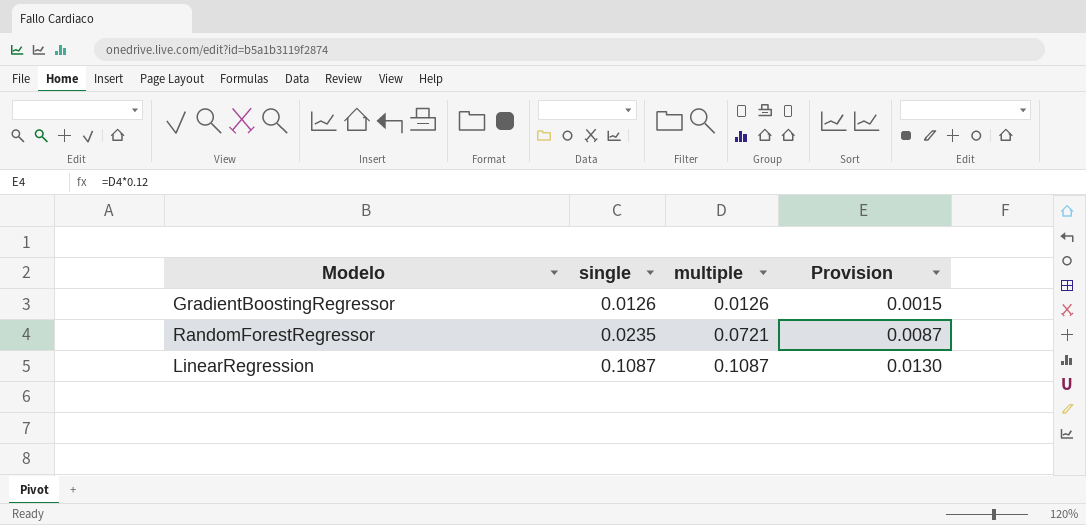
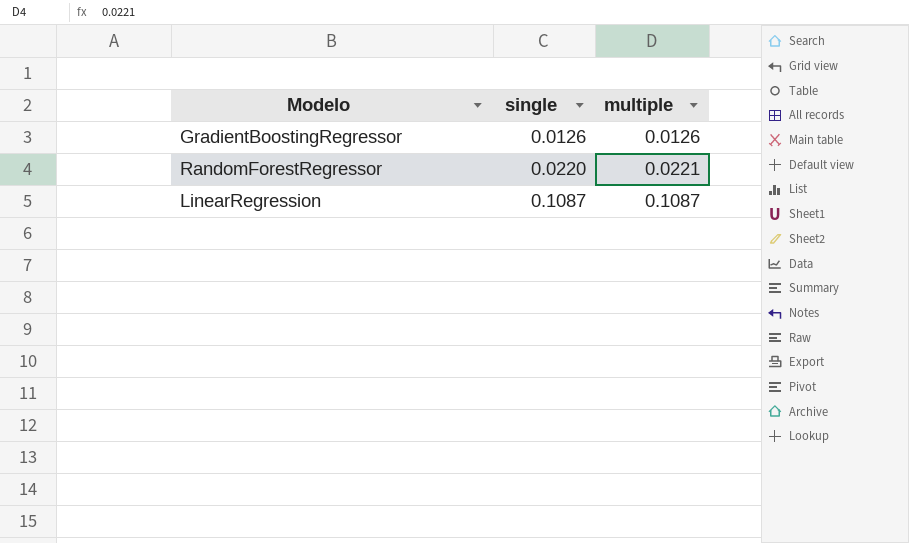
column Provision | formula: [multiple] * 0.12 -> none
RandomForestRegressor | single: 0.0235 -> 0.0220
RandomForestRegressor | multiple: 0.0721 -> 0.0221

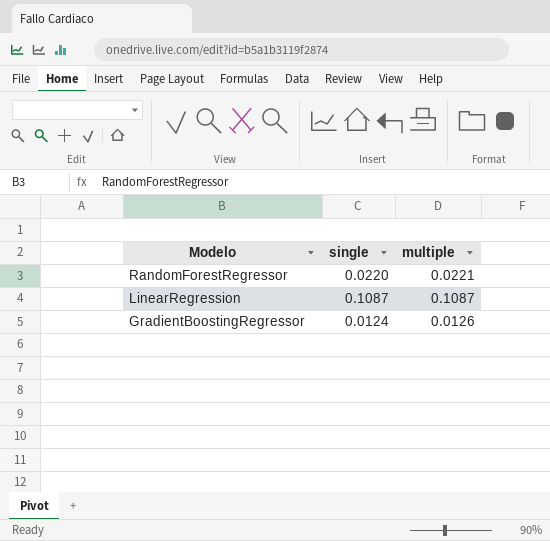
row order: single ascending -> Modelo descending
GradientBoostingRegressor | single: 0.0126 -> 0.0124

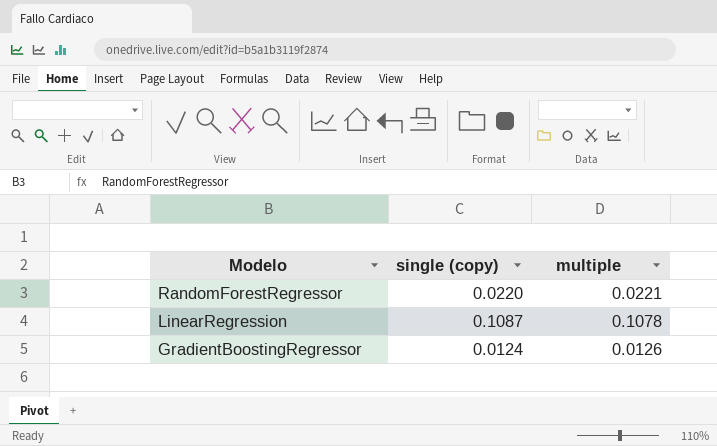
column name: single -> single (copy)
LinearRegression | multiple: 0.1087 -> 0.1078

